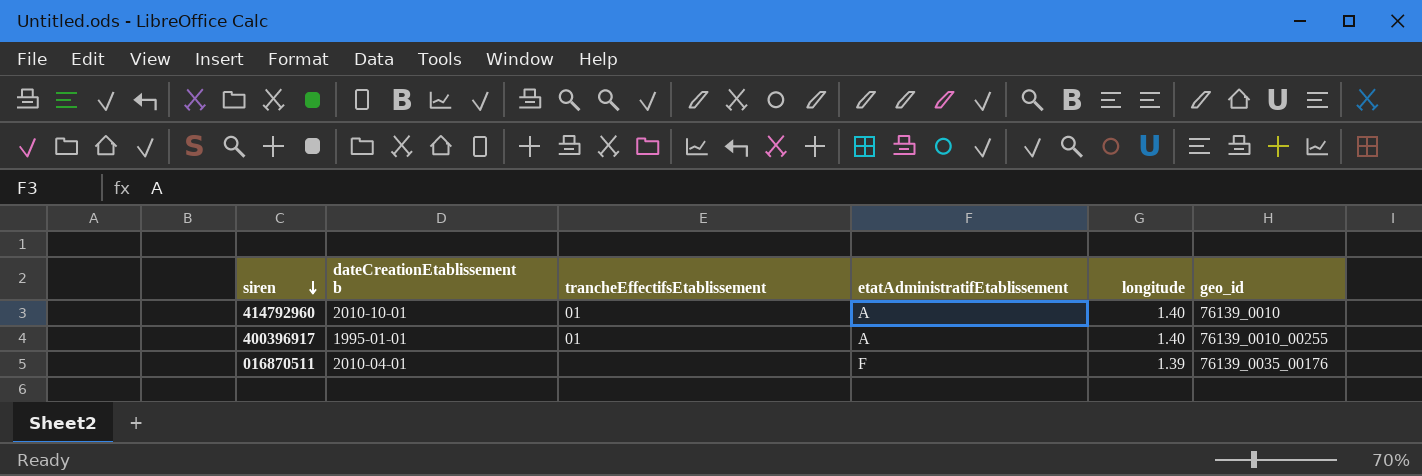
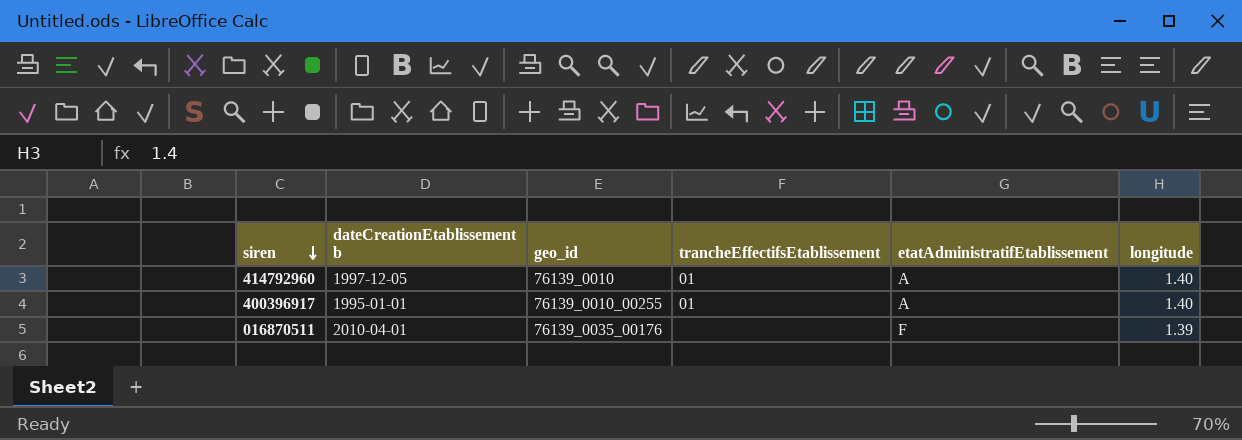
column geo_id | position: 6 -> 3
414792960 | dateCreationEtablissement b: 2010-10-01 -> 1997-12-05

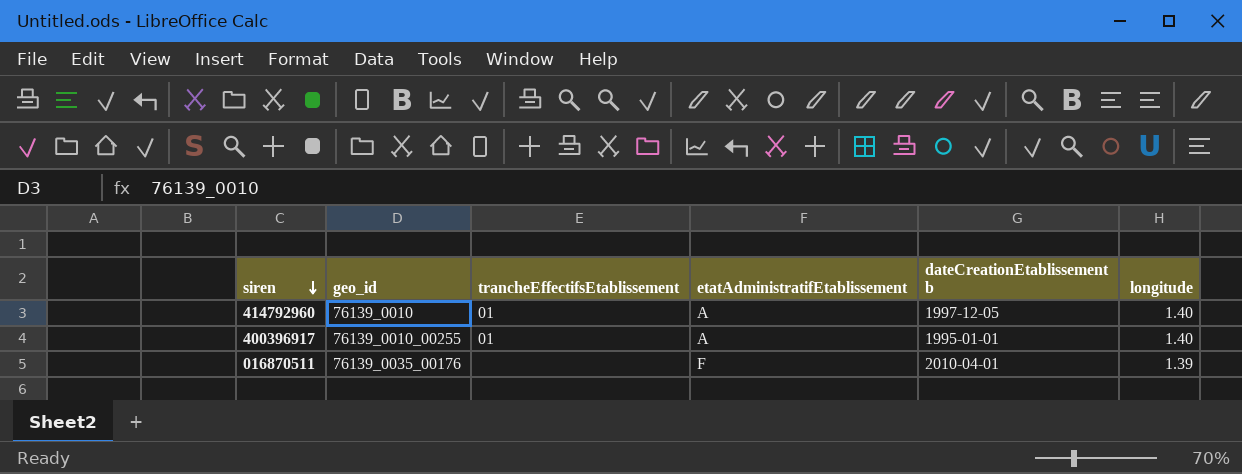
column dateCreationEtablissement b | position: 2 -> 5

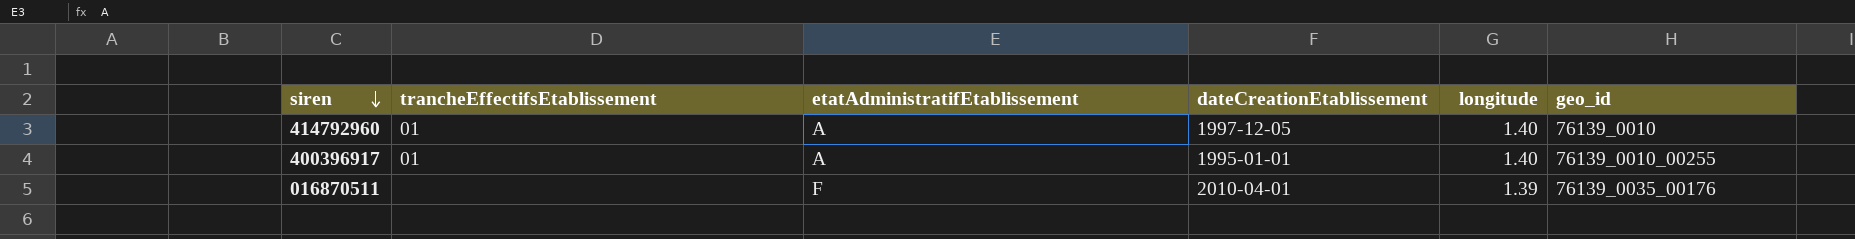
column name: dateCreationEtablissement b -> dateCreationEtablissement
column geo_id | position: 2 -> 6

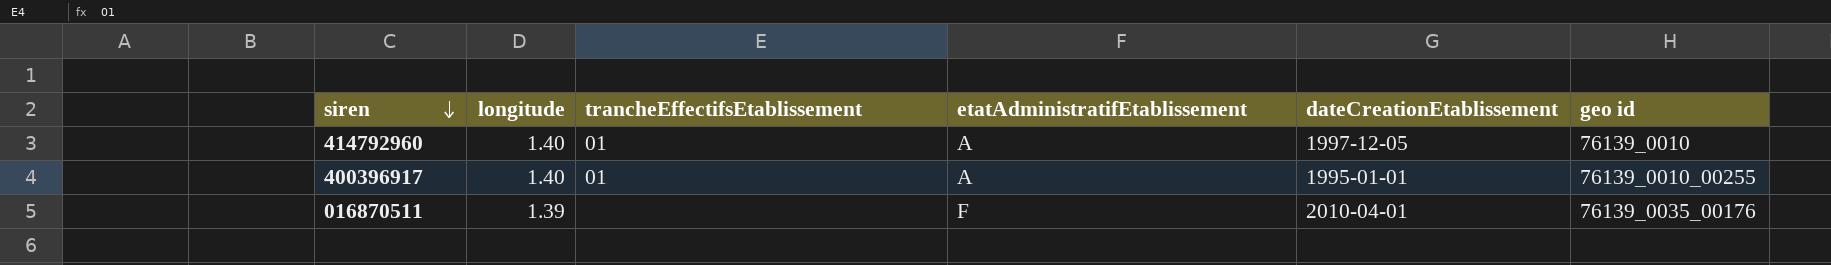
column longitude | position: 5 -> 2
column name: geo_id -> geo id

